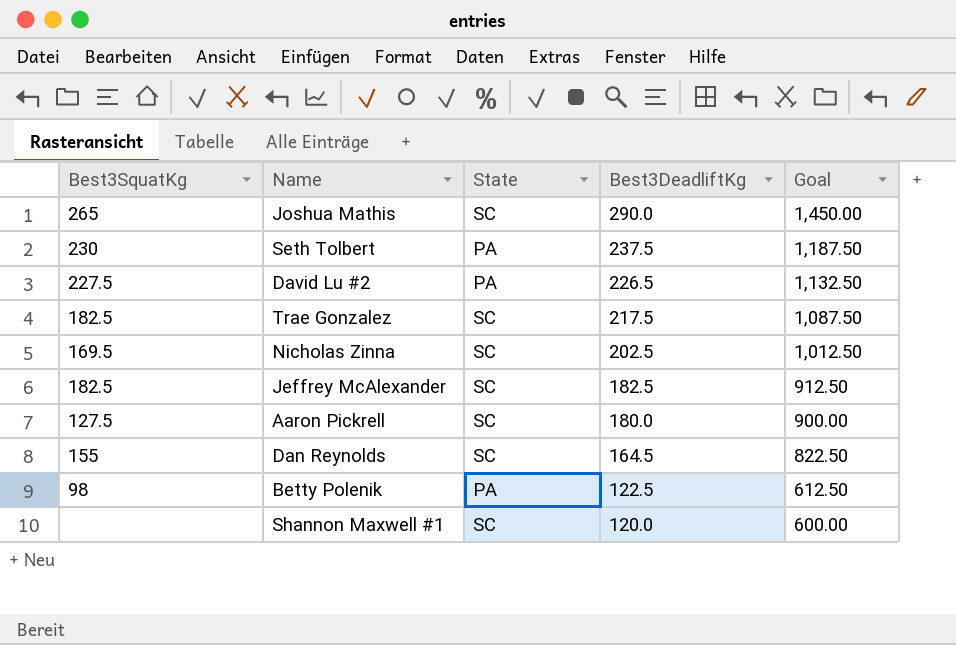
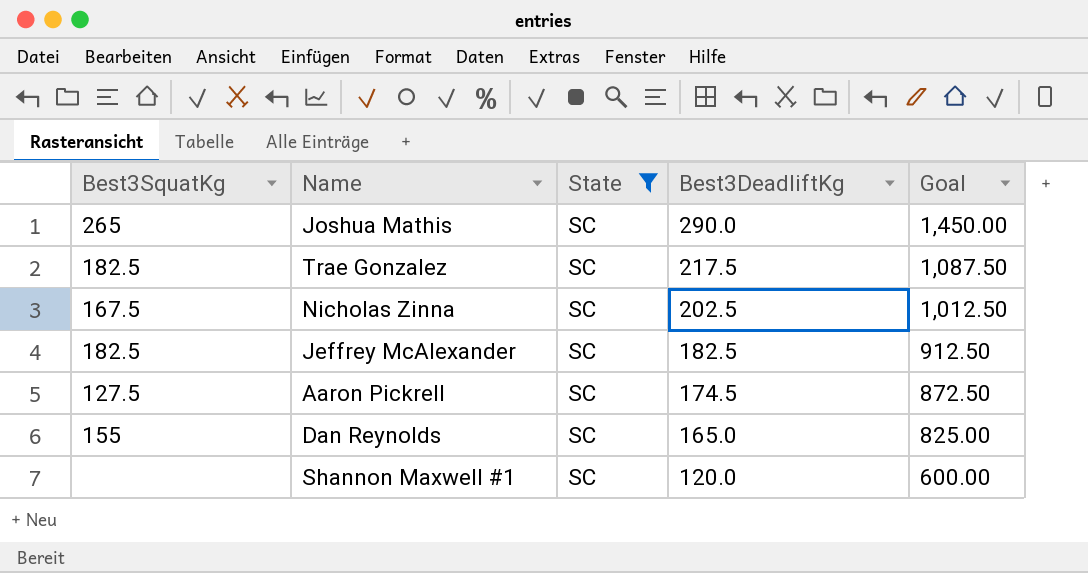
filter: none -> State = SC
Nicholas Zinna | Best3SquatKg: 169.5 -> 167.5
Aaron Pickrell | Best3DeadliftKg: 180.0 -> 174.5
Aaron Pickrell | Goal: 900.00 -> 872.50
Dan Reynolds | Best3DeadliftKg: 164.5 -> 165.0
Dan Reynolds | Goal: 822.50 -> 825.00

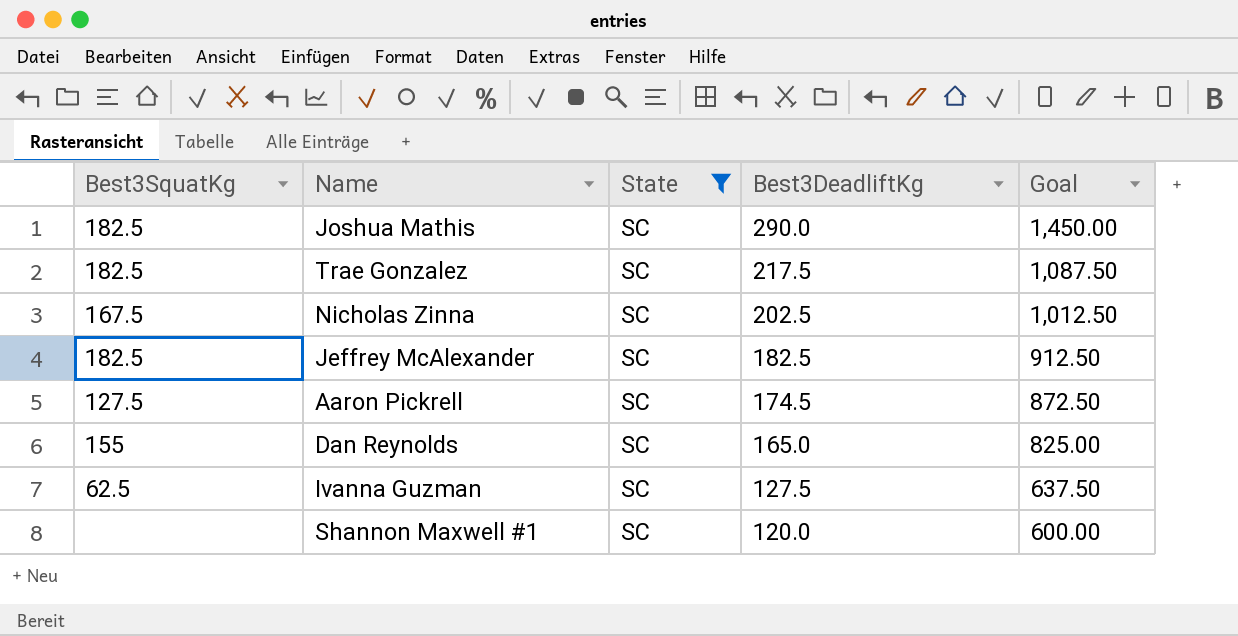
Joshua Mathis | Best3SquatKg: 265 -> 182.5
row Ivanna Guzman: none -> 62.5 | SC | 127.5 | 637.50

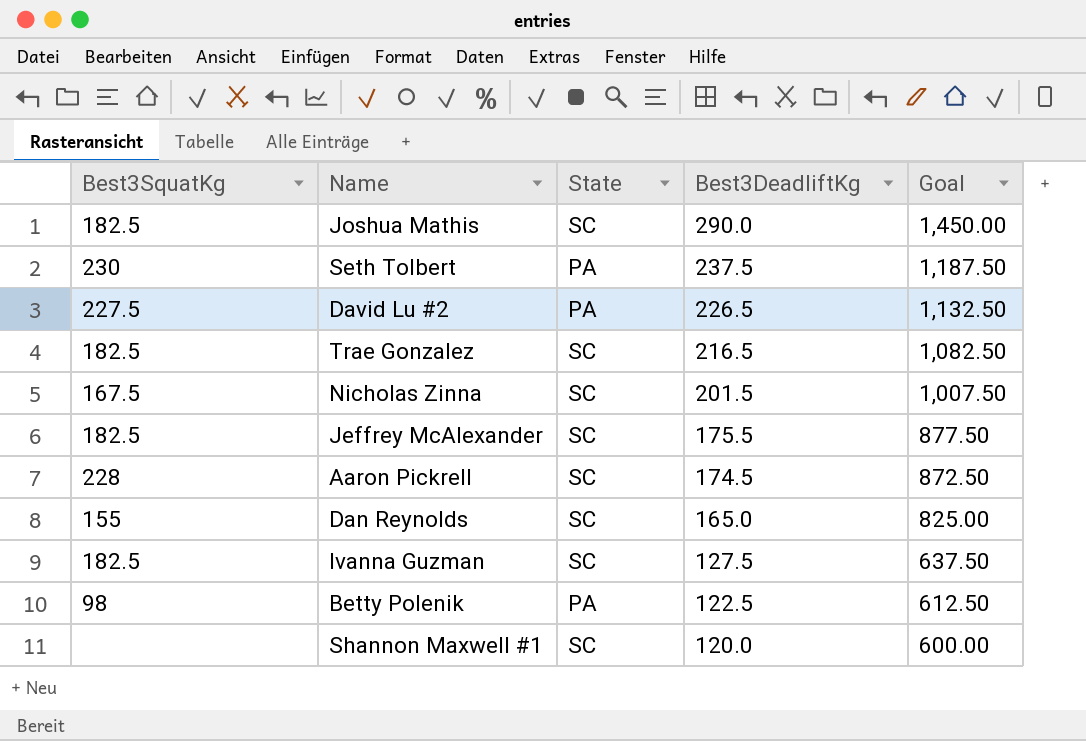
filter: State = SC -> none
Trae Gonzalez | Best3DeadliftKg: 217.5 -> 216.5
Trae Gonzalez | Goal: 1,087.50 -> 1,082.50
Nicholas Zinna | Best3DeadliftKg: 202.5 -> 201.5
Nicholas Zinna | Goal: 1,012.50 -> 1,007.50
Jeffrey McAlexander | Best3DeadliftKg: 182.5 -> 175.5
Jeffrey McAlexander | Goal: 912.50 -> 877.50
Aaron Pickrell | Best3SquatKg: 127.5 -> 228
Ivanna Guzman | Best3SquatKg: 62.5 -> 182.5

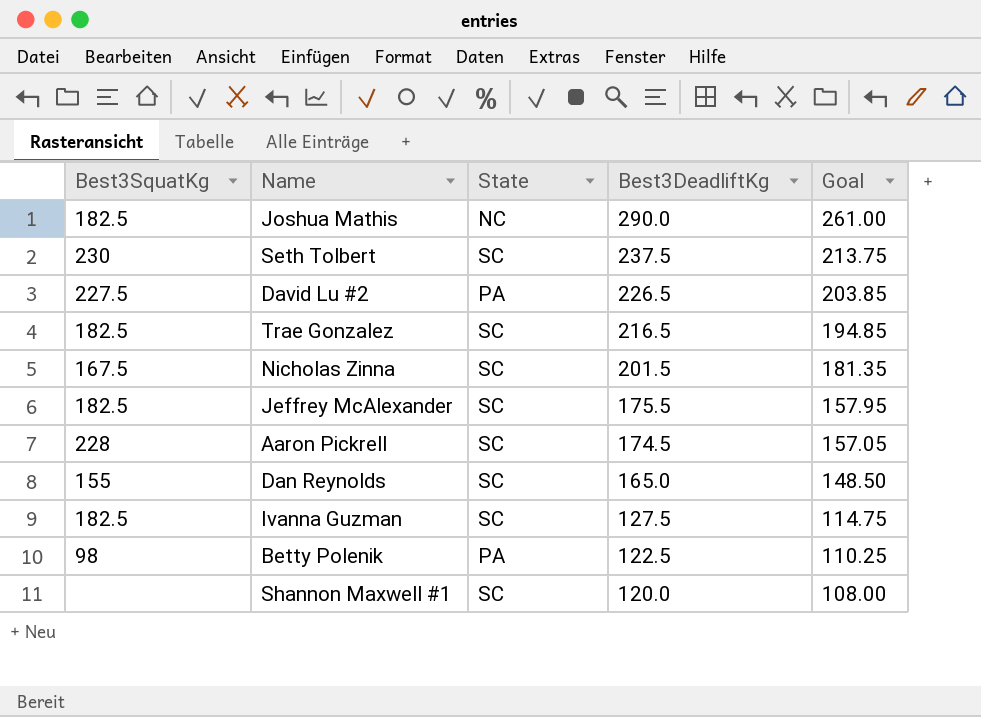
column Goal | formula: [Best3DeadliftKg] * 5 -> [Best3DeadliftKg] * 0.9
Joshua Mathis | State: SC -> NC
Seth Tolbert | State: PA -> SC

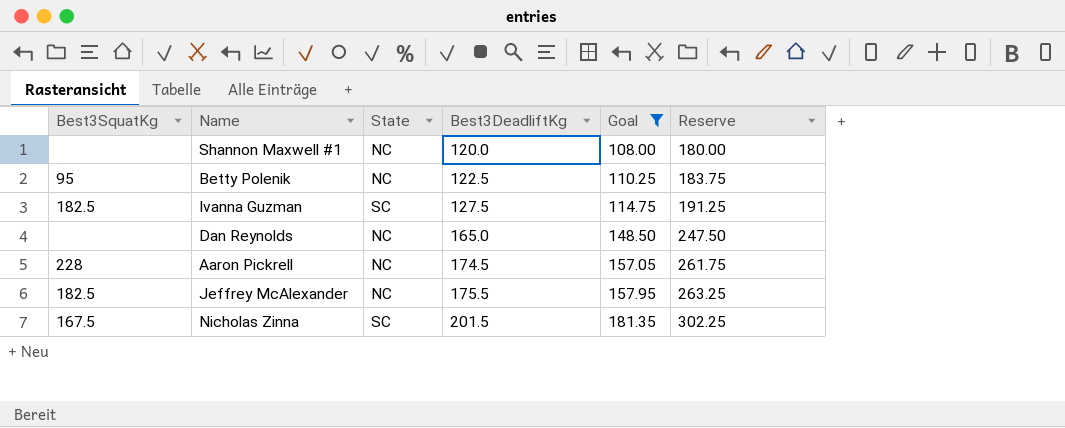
filter: none -> Goal <= 181.35
row order: Best3DeadliftKg descending -> Best3DeadliftKg ascending
column Reserve | formula: none -> [Best3DeadliftKg] * 1.5
Shannon Maxwell #1 | State: SC -> NC
Betty Polenik | Best3SquatKg: 98 -> 95
Betty Polenik | State: PA -> NC
Dan Reynolds | Best3SquatKg: 155 -> none
Dan Reynolds | State: SC -> NC
Aaron Pickrell | State: SC -> NC
Jeffrey McAlexander | State: SC -> NC

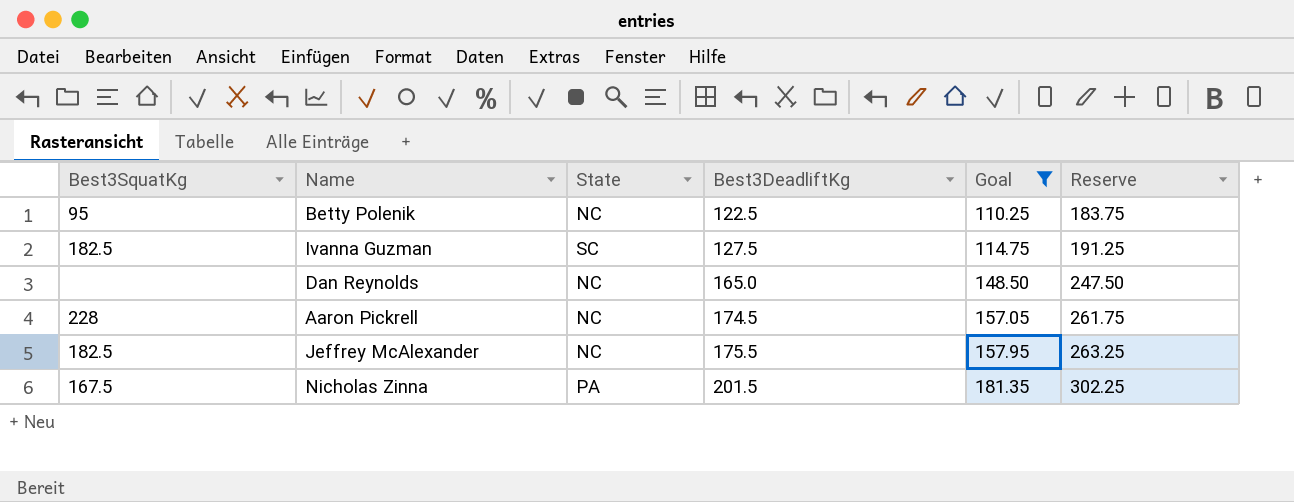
row Shannon Maxwell #1: none | NC | 120.0 | 108.00 | 180.00 -> none
Nicholas Zinna | State: SC -> PA

